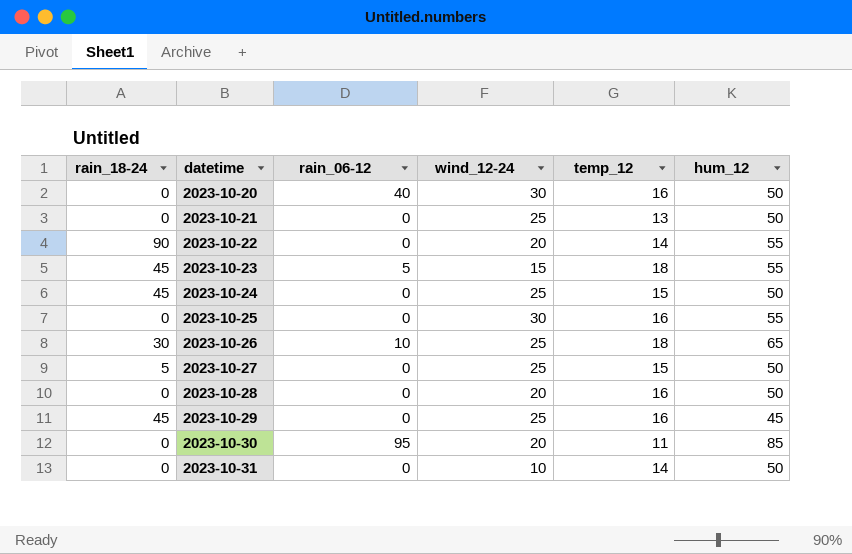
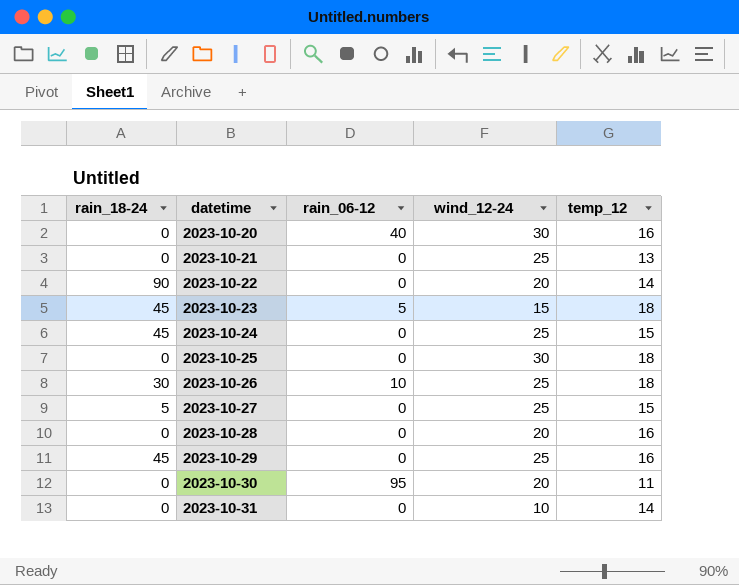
column hum_12 | position: 6 -> none
2023-10-25 | temp_12: 16 -> 18

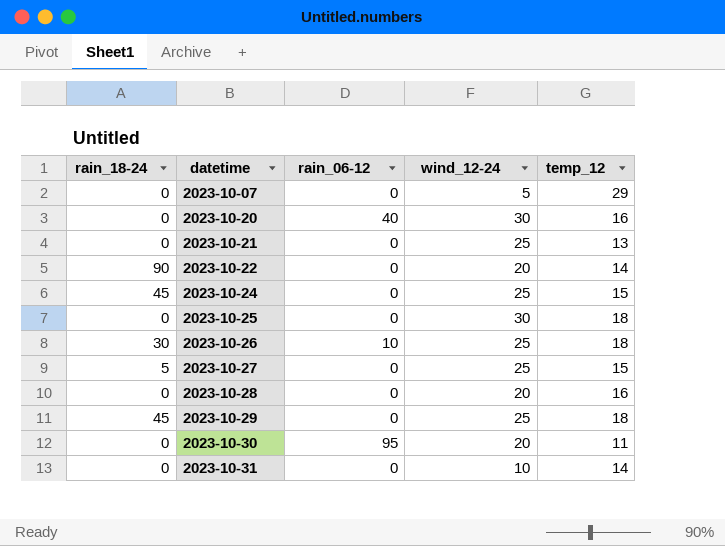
row 2023-10-23: 45 | 5 | 15 | 18 -> none
row 2023-10-07: none -> 0 | 0 | 5 | 29
2023-10-29 | temp_12: 16 -> 18

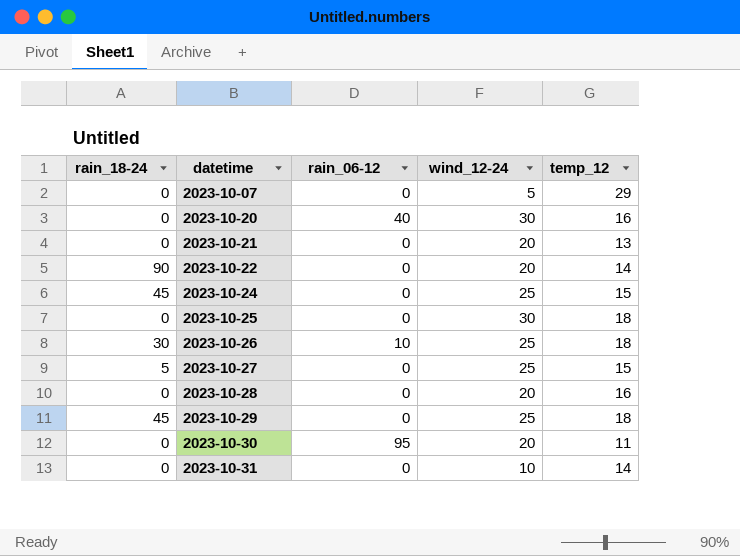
2023-10-21 | wind_12-24: 25 -> 20

